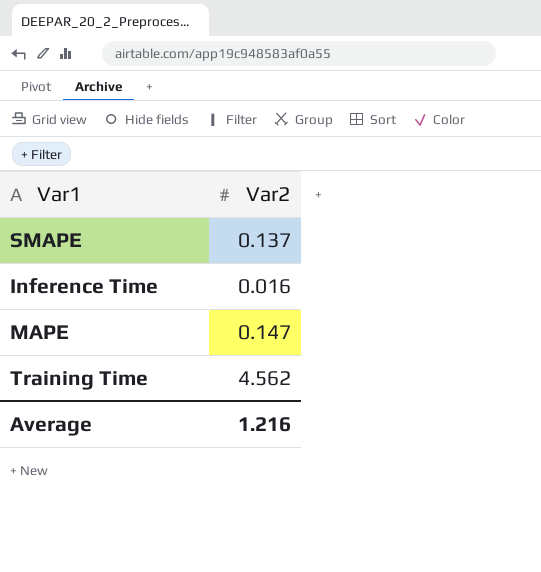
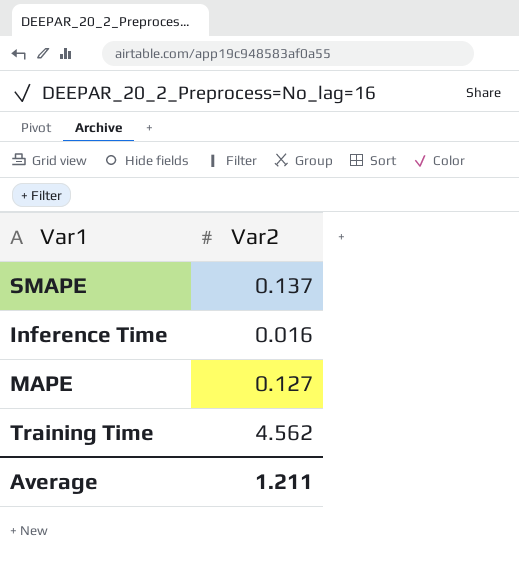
MAPE | Var2: 0.147 -> 0.127
Average | Var2: 1.216 -> 1.211

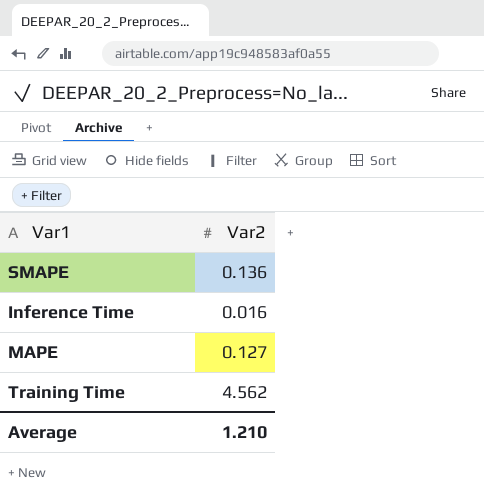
SMAPE | Var2: 0.137 -> 0.136
Average | Var2: 1.211 -> 1.210

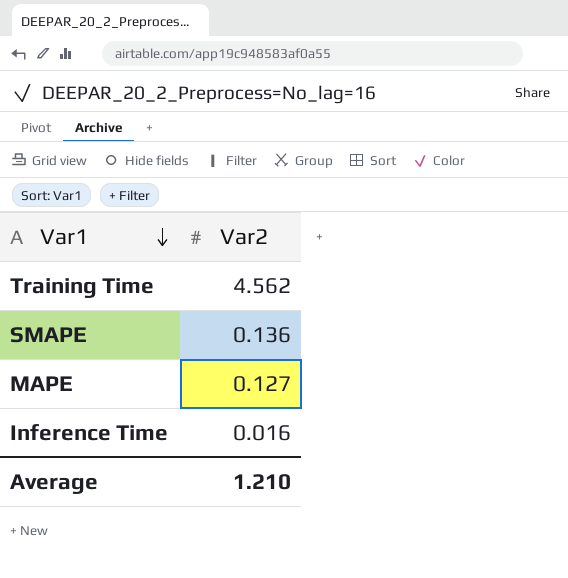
row order: none -> Var1 descending

